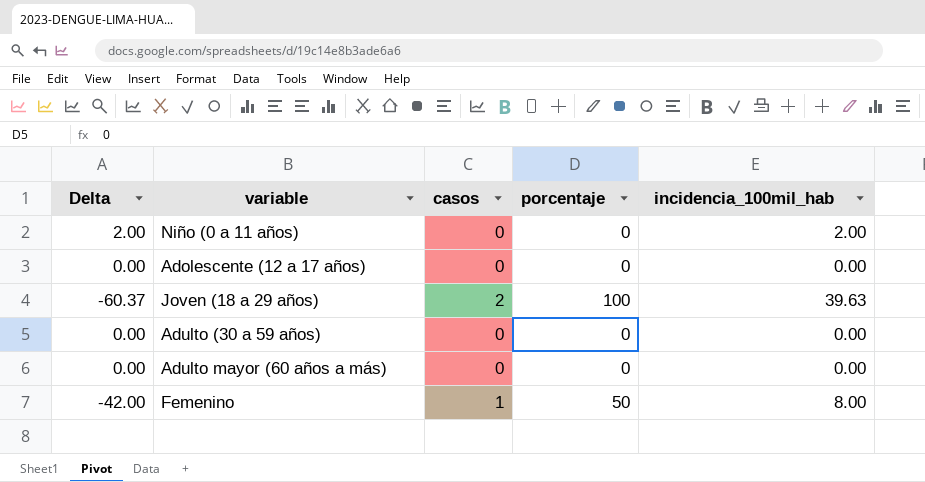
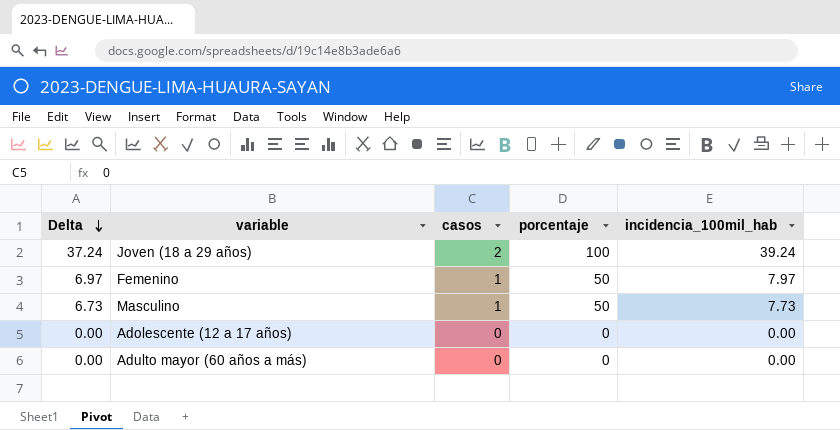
row order: none -> Delta descending
column Delta | formula: [incidencia_100mil_hab] - [porcentaje] -> [incidencia_100mil_hab] - [casos]
row Niño (0 a 11 años): 2.00 | 0 | 0 | 2.00 -> none
row Adulto (30 a 59 años): 0.00 | 0 | 0 | 0.00 -> none
Joven (18 a 29 años) | incidencia_100mil_hab: 39.63 -> 39.24
Femenino | incidencia_100mil_hab: 8.00 -> 7.97
row Masculino: none -> 6.73 | 1 | 50 | 7.73

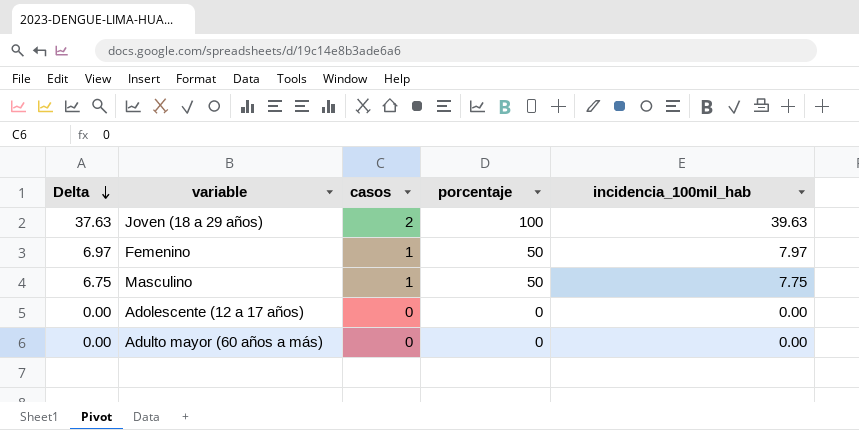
Joven (18 a 29 años) | Delta: 37.24 -> 37.63
Joven (18 a 29 años) | incidencia_100mil_hab: 39.24 -> 39.63
Masculino | Delta: 6.73 -> 6.75
Masculino | incidencia_100mil_hab: 7.73 -> 7.75

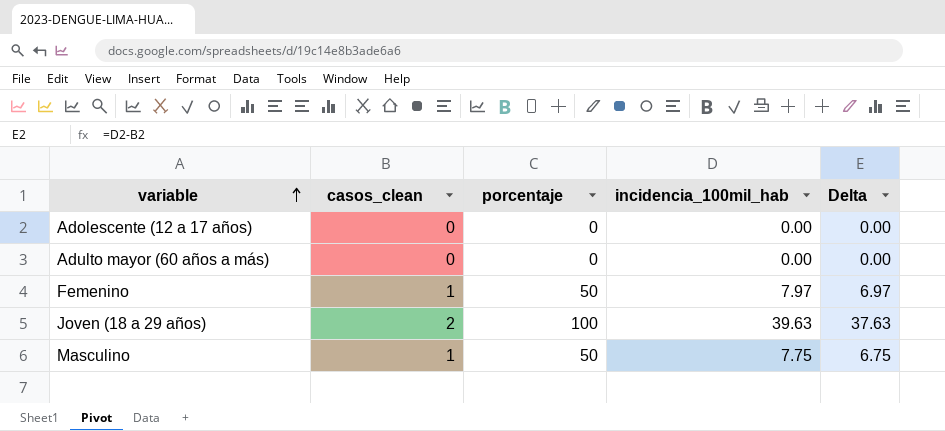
row order: Delta descending -> variable ascending
column name: casos -> casos_clean
column Delta | position: 1 -> 5

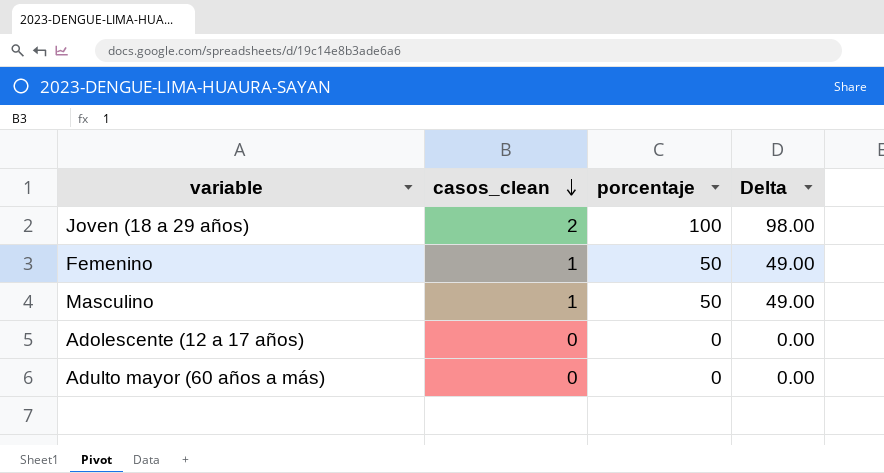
row order: variable ascending -> casos_clean descending
column incidencia_100mil_hab | position: 4 -> none
column Delta | formula: [incidencia_100mil_hab] - [casos_clean] -> [porcentaje] - [casos_clean]

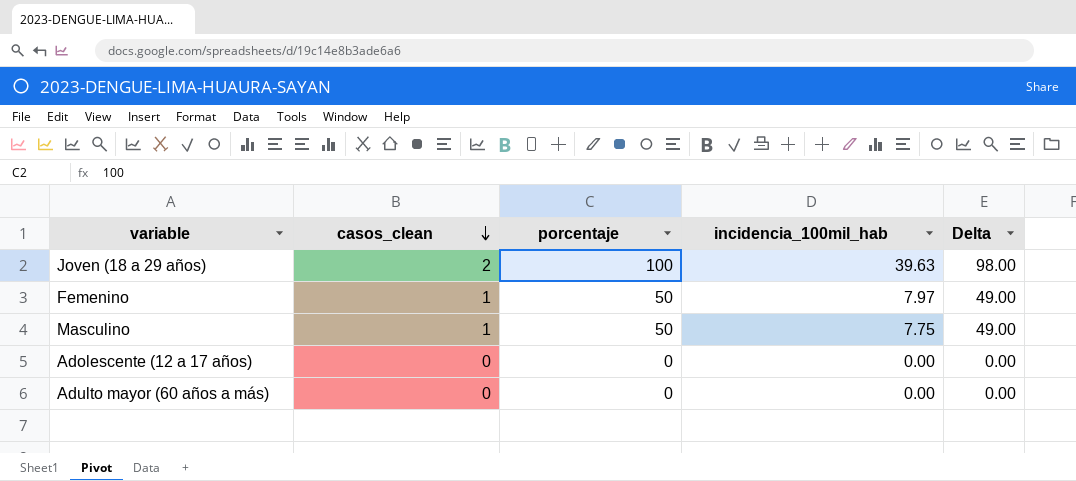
column incidencia_100mil_hab | position: none -> 4

